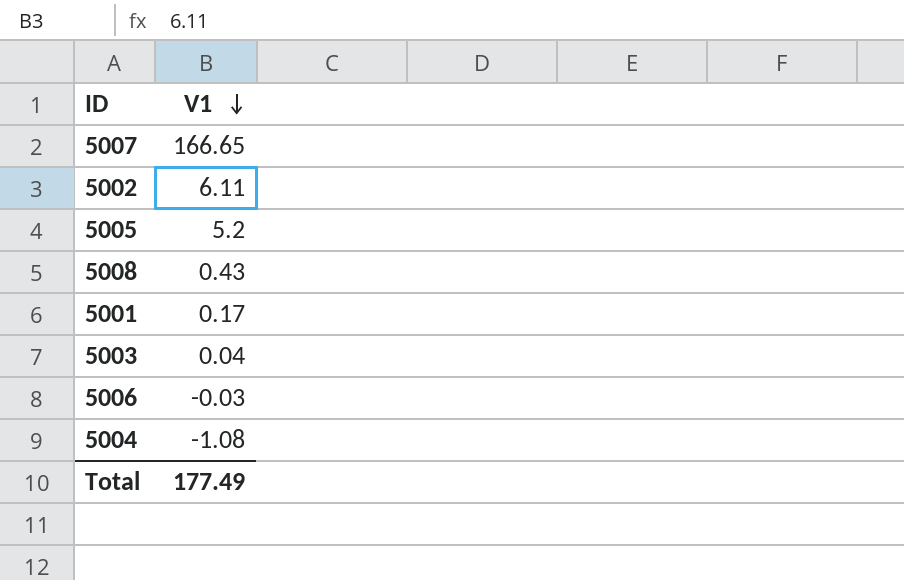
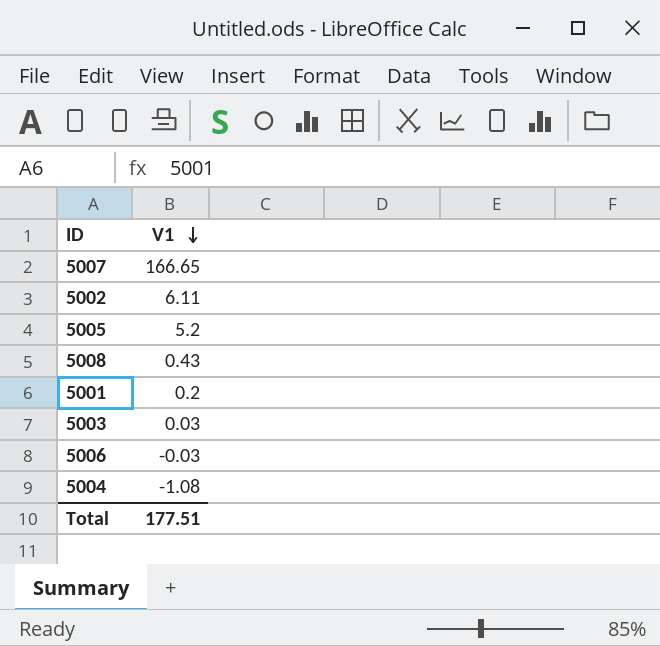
5001 | V1: 0.17 -> 0.2
5003 | V1: 0.04 -> 0.03
Total | V1: 177.49 -> 177.51

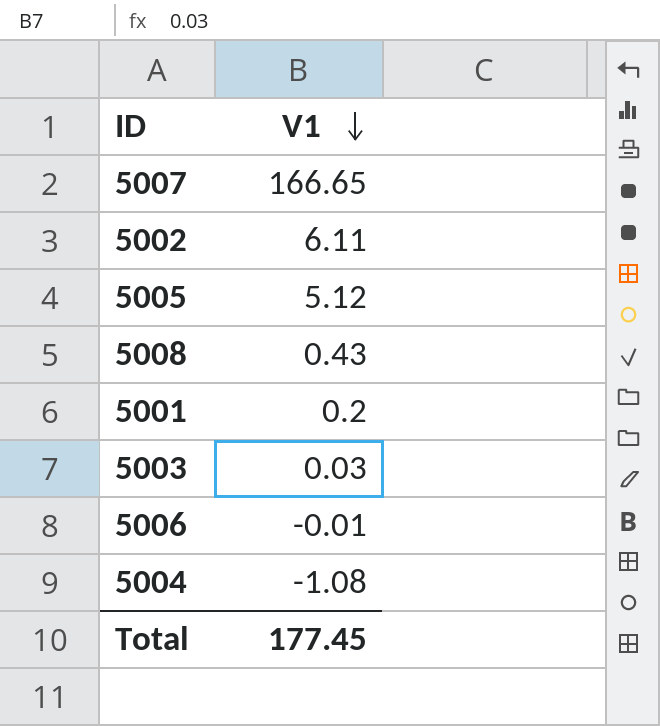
5005 | V1: 5.2 -> 5.12
5006 | V1: -0.03 -> -0.01
Total | V1: 177.51 -> 177.45

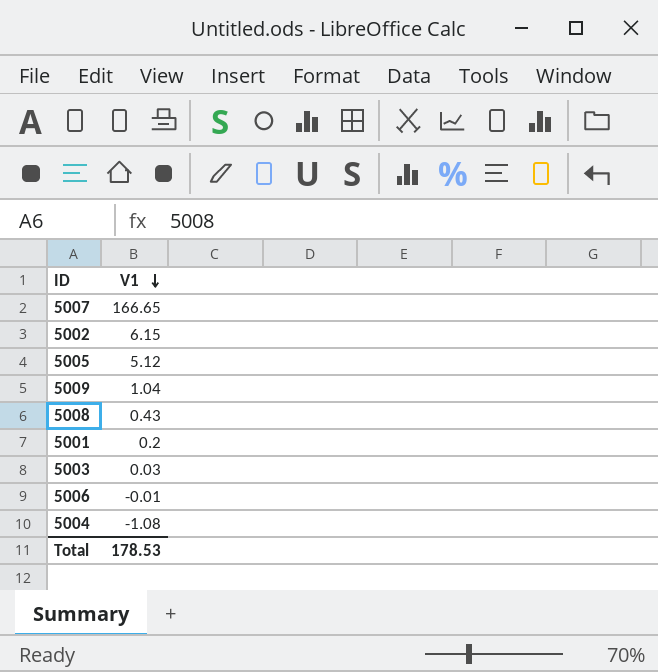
5002 | V1: 6.11 -> 6.15
row 5009: none -> 1.04
Total | V1: 177.45 -> 178.53

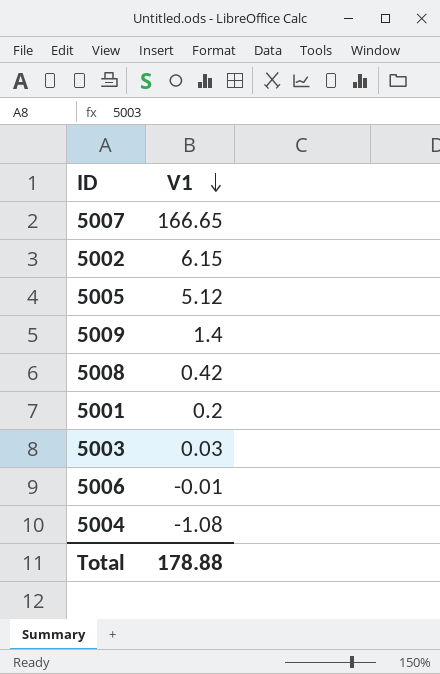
5009 | V1: 1.04 -> 1.4
5008 | V1: 0.43 -> 0.42
Total | V1: 178.53 -> 178.88

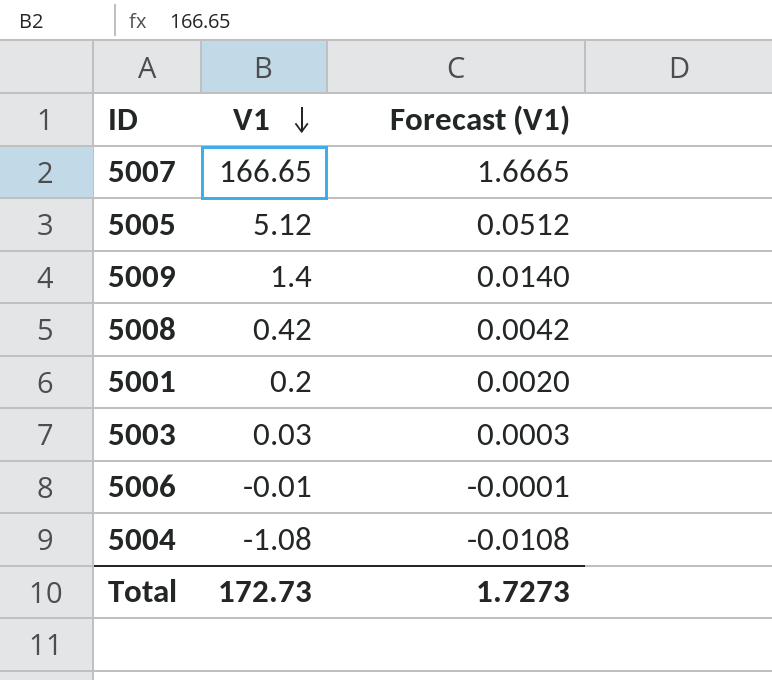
column Forecast (V1) | formula: none -> [V1] * 0.01
row 5002: 6.15 -> none
Total | V1: 178.88 -> 172.73

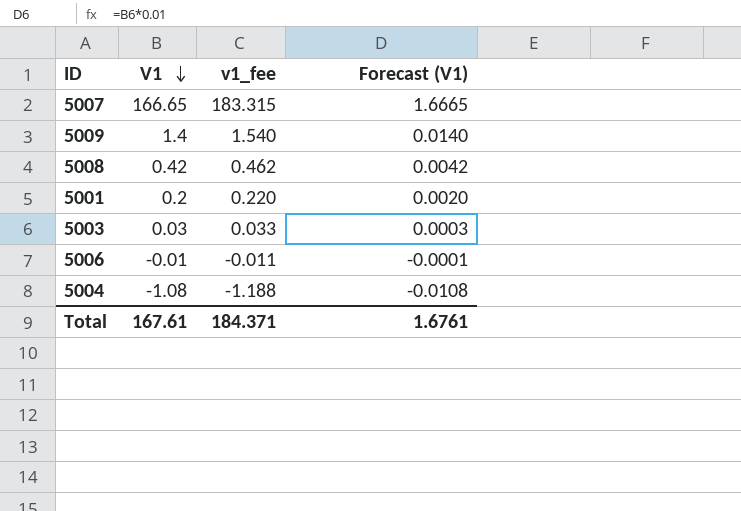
column v1_fee | formula: none -> [V1] * 1.1
row 5005: 5.12 | 0.0512 -> none
Total | V1: 172.73 -> 167.61
Total | Forecast (V1): 1.7273 -> 1.6761

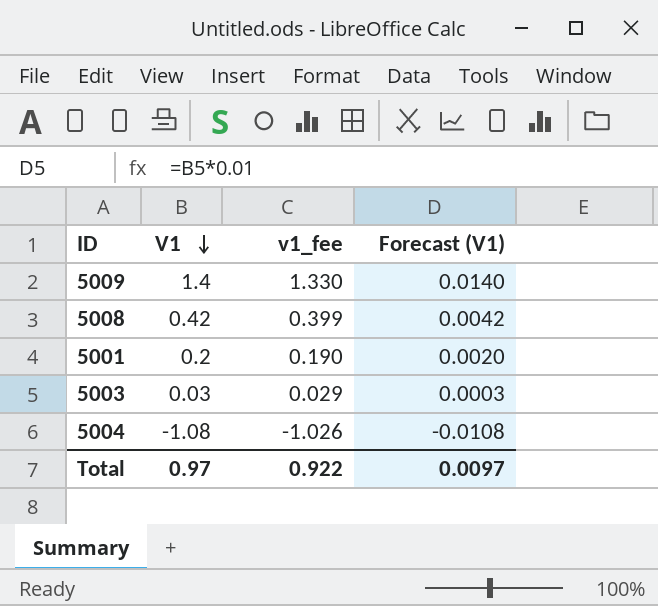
column v1_fee | formula: [V1] * 1.1 -> [V1] * 0.95
row 5007: 166.65 | 183.315 | 1.6665 -> none
row 5006: -0.01 | -0.011 | -0.0001 -> none
Total | V1: 167.61 -> 0.97
Total | v1_fee: 184.371 -> 0.922
Total | Forecast (V1): 1.6761 -> 0.0097

